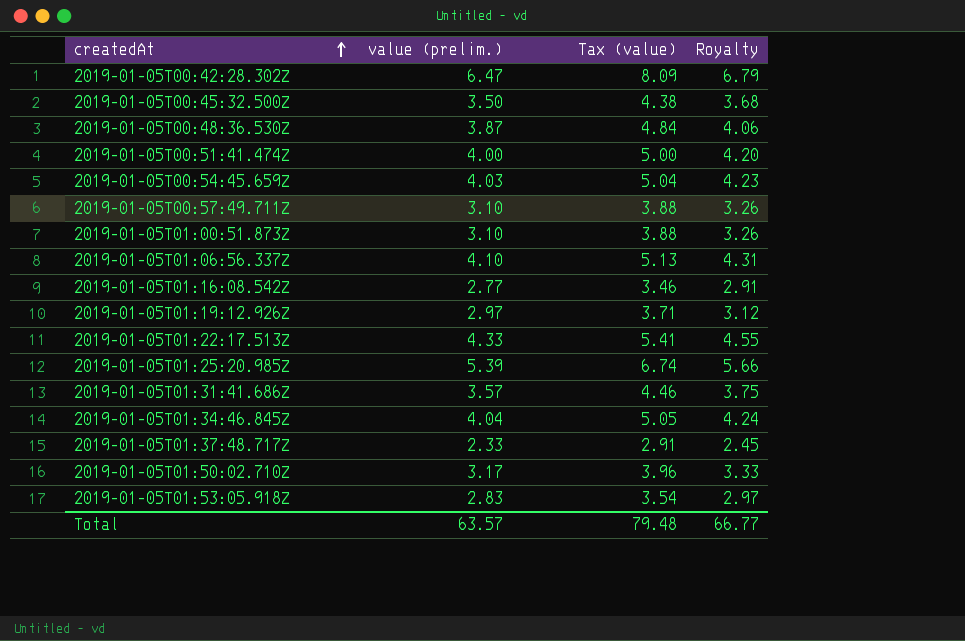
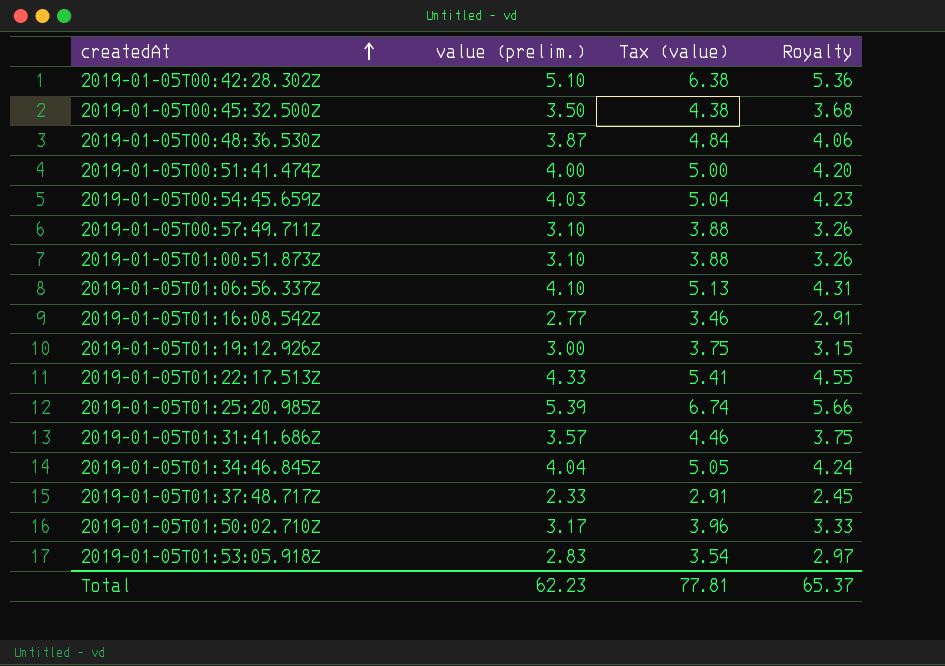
2019-01-05T00:42:28.302Z | value (prelim.): 6.47 -> 5.10
2019-01-05T00:42:28.302Z | Tax (value): 8.09 -> 6.38
2019-01-05T00:42:28.302Z | Royalty: 6.79 -> 5.36
2019-01-05T01:19:12.926Z | value (prelim.): 2.97 -> 3.00
2019-01-05T01:19:12.926Z | Tax (value): 3.71 -> 3.75
2019-01-05T01:19:12.926Z | Royalty: 3.12 -> 3.15
Total | value (prelim.): 63.57 -> 62.23
Total | Tax (value): 79.48 -> 77.81
Total | Royalty: 66.77 -> 65.37

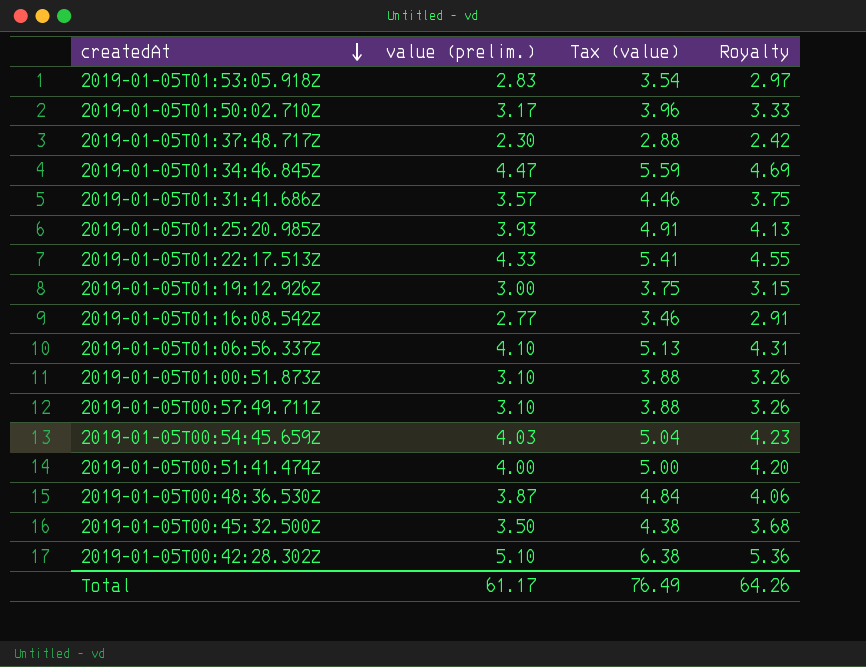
row order: createdAt ascending -> createdAt descending
2019-01-05T01:37:48.717Z | value (prelim.): 2.33 -> 2.30
2019-01-05T01:37:48.717Z | Tax (value): 2.91 -> 2.88
2019-01-05T01:37:48.717Z | Royalty: 2.45 -> 2.42
2019-01-05T01:34:46.845Z | value (prelim.): 4.04 -> 4.47
2019-01-05T01:34:46.845Z | Tax (value): 5.05 -> 5.59
2019-01-05T01:34:46.845Z | Royalty: 4.24 -> 4.69
2019-01-05T01:25:20.985Z | value (prelim.): 5.39 -> 3.93
2019-01-05T01:25:20.985Z | Tax (value): 6.74 -> 4.91
2019-01-05T01:25:20.985Z | Royalty: 5.66 -> 4.13
Total | value (prelim.): 62.23 -> 61.17
Total | Tax (value): 77.81 -> 76.49
Total | Royalty: 65.37 -> 64.26

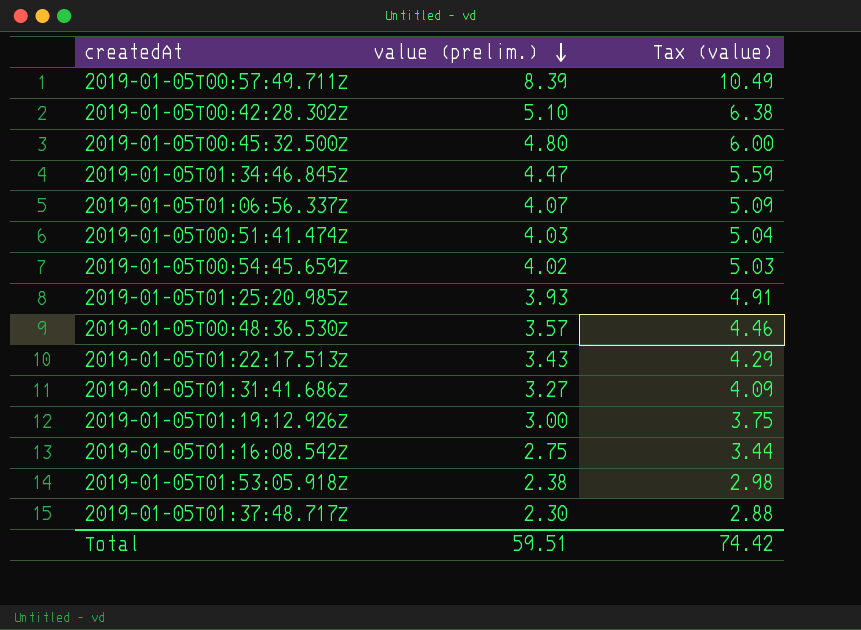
row order: createdAt descending -> value (prelim.) descending
column Royalty | formula: [value (prelim.)] * 1.05 -> none
row 2019-01-05T01:50:02.710Z: 3.17 | 3.96 | 3.33 -> none
row 2019-01-05T01:00:51.873Z: 3.10 | 3.88 | 3.26 -> none
2019-01-05T00:57:49.711Z | value (prelim.): 3.10 -> 8.39
2019-01-05T00:57:49.711Z | Tax (value): 3.88 -> 10.49
2019-01-05T00:45:32.500Z | value (prelim.): 3.50 -> 4.80
2019-01-05T00:45:32.500Z | Tax (value): 4.38 -> 6.00
2019-01-05T01:06:56.337Z | value (prelim.): 4.10 -> 4.07
2019-01-05T01:06:56.337Z | Tax (value): 5.13 -> 5.09
2019-01-05T00:51:41.474Z | value (prelim.): 4.00 -> 4.03
2019-01-05T00:51:41.474Z | Tax (value): 5.00 -> 5.04
2019-01-05T00:54:45.659Z | value (prelim.): 4.03 -> 4.02
2019-01-05T00:54:45.659Z | Tax (value): 5.04 -> 5.03
2019-01-05T00:48:36.530Z | value (prelim.): 3.87 -> 3.57
2019-01-05T00:48:36.530Z | Tax (value): 4.84 -> 4.46
2019-01-05T01:22:17.513Z | value (prelim.): 4.33 -> 3.43
2019-01-05T01:22:17.513Z | Tax (value): 5.41 -> 4.29
2019-01-05T01:31:41.686Z | value (prelim.): 3.57 -> 3.27
2019-01-05T01:31:41.686Z | Tax (value): 4.46 -> 4.09
2019-01-05T01:16:08.542Z | value (prelim.): 2.77 -> 2.75
2019-01-05T01:16:08.542Z | Tax (value): 3.46 -> 3.44
2019-01-05T01:53:05.918Z | value (prelim.): 2.83 -> 2.38
2019-01-05T01:53:05.918Z | Tax (value): 3.54 -> 2.98
Total | value (prelim.): 61.17 -> 59.51
Total | Tax (value): 76.49 -> 74.42

